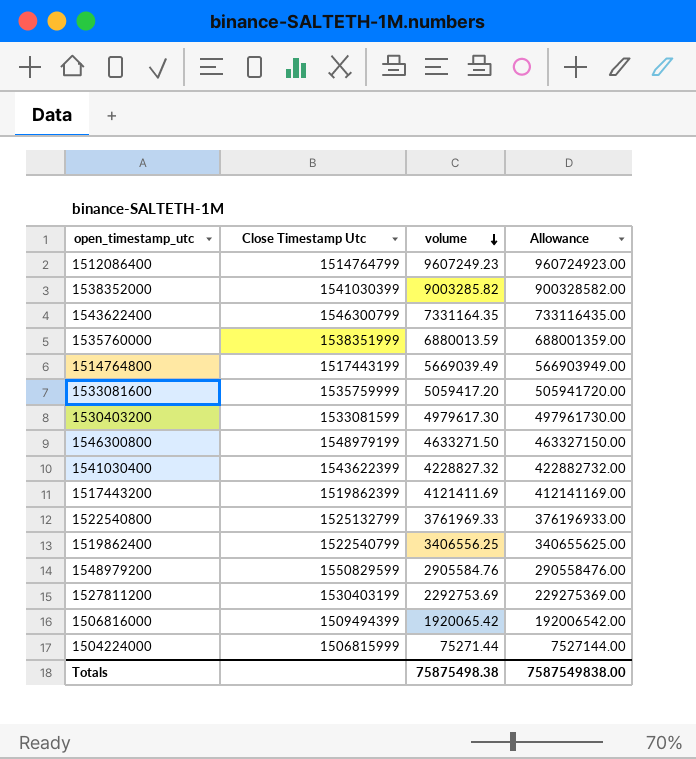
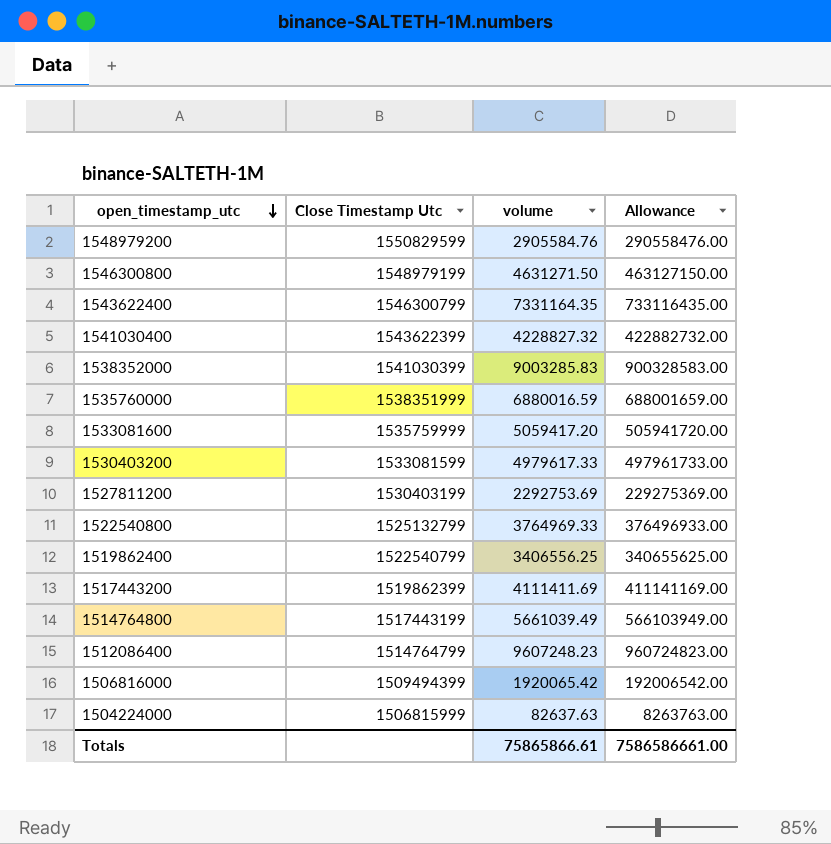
row order: volume descending -> open_timestamp_utc descending
1546300800 | volume: 4633271.50 -> 4631271.50
1546300800 | Allowance: 463327150.00 -> 463127150.00
1538352000 | volume: 9003285.82 -> 9003285.83
1538352000 | Allowance: 900328582.00 -> 900328583.00
1535760000 | volume: 6880013.59 -> 6880016.59
1535760000 | Allowance: 688001359.00 -> 688001659.00
1530403200 | volume: 4979617.30 -> 4979617.33
1530403200 | Allowance: 497961730.00 -> 497961733.00
1522540800 | volume: 3761969.33 -> 3764969.33
1522540800 | Allowance: 376196933.00 -> 376496933.00
1517443200 | volume: 4121411.69 -> 4111411.69
1517443200 | Allowance: 412141169.00 -> 411141169.00
1514764800 | volume: 5669039.49 -> 5661039.49
1514764800 | Allowance: 566903949.00 -> 566103949.00
1512086400 | volume: 9607249.23 -> 9607248.23
1512086400 | Allowance: 960724923.00 -> 960724823.00
1504224000 | volume: 75271.44 -> 82637.63
1504224000 | Allowance: 7527144.00 -> 8263763.00
Totals | volume: 75875498.38 -> 75865866.61
Totals | Allowance: 7587549838.00 -> 7586586661.00

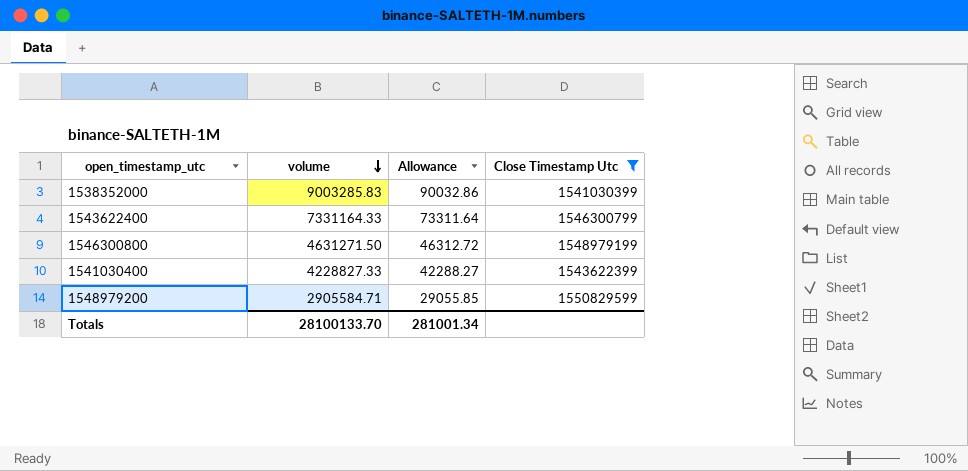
filter: none -> Close Timestamp Utc >= 1541030399
row order: open_timestamp_utc descending -> volume descending
column Allowance | formula: [volume] * 100 -> [volume] * 0.01
column Close Timestamp Utc | position: 2 -> 4
1543622400 | volume: 7331164.35 -> 7331164.33
1541030400 | volume: 4228827.32 -> 4228827.33
1548979200 | volume: 2905584.76 -> 2905584.71
Totals | volume: 75865866.61 -> 28100133.70
Totals | Allowance: 7586586661.00 -> 281001.34

